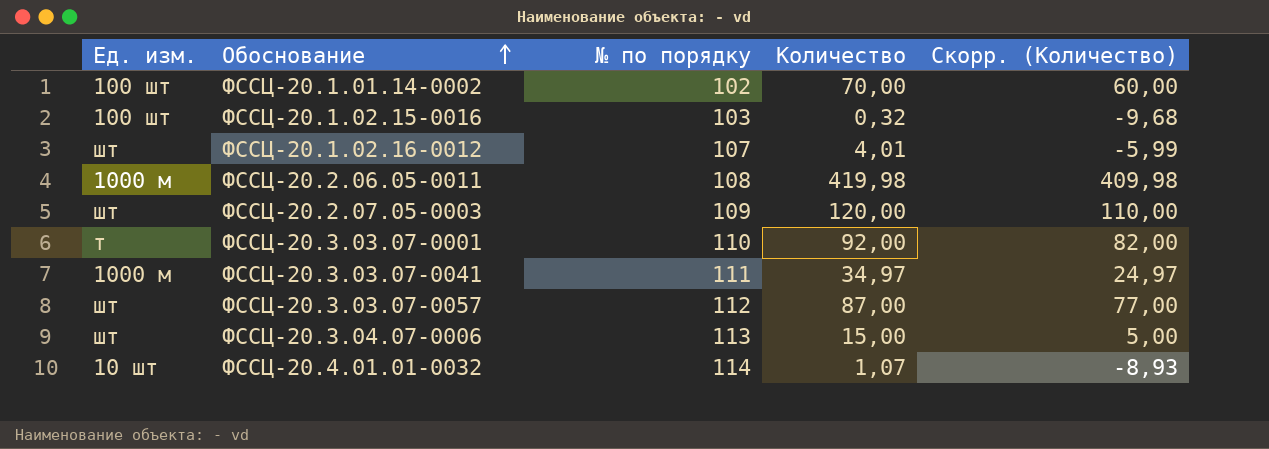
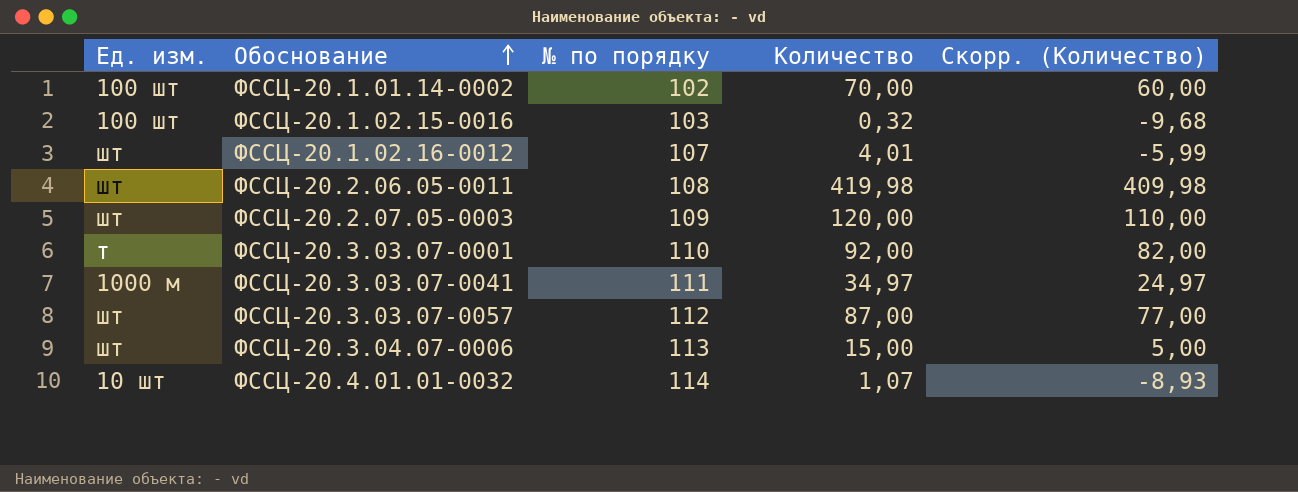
ФССЦ-20.2.06.05-0011 | Ед. изм.: 1000 м -> шт

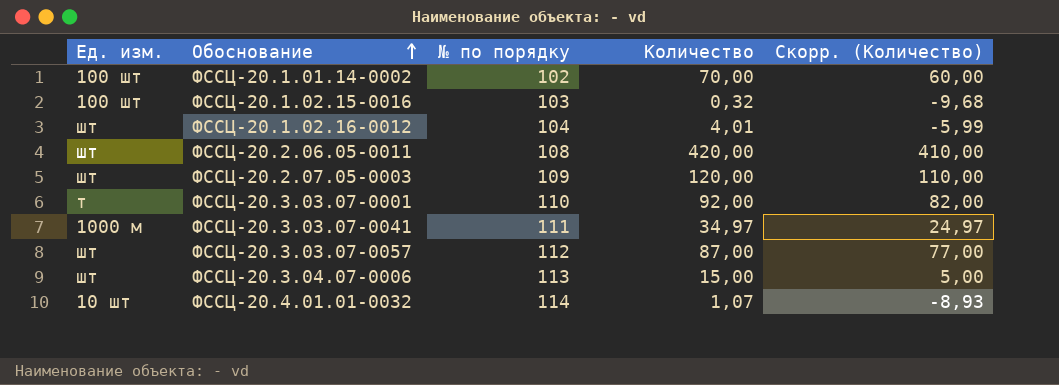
ФССЦ-20.1.02.16-0012 | № по порядку: 107 -> 104
ФССЦ-20.2.06.05-0011 | Количество: 419,98 -> 420,00
ФССЦ-20.2.06.05-0011 | Скорр. (Количество): 409,98 -> 410,00

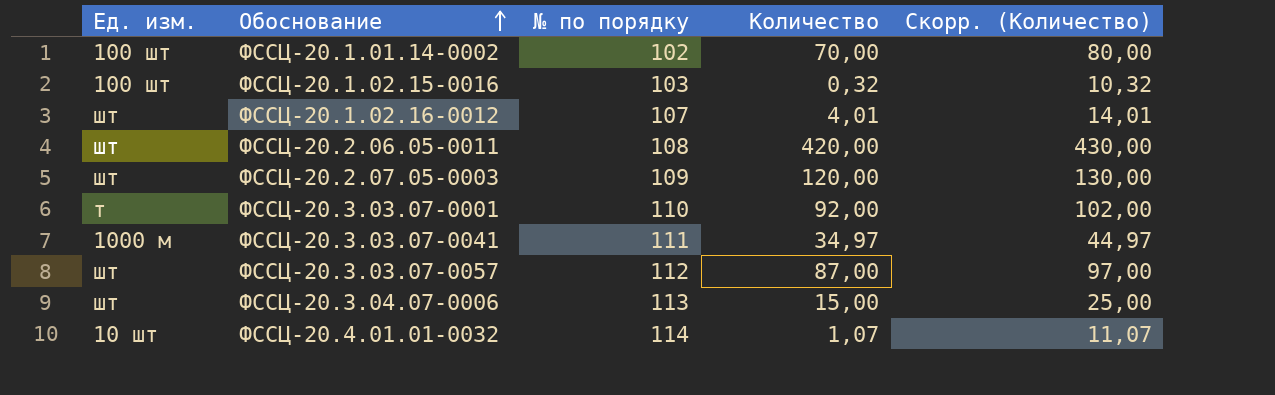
column Скорр. (Количество) | formula: [Количество] - 10 -> [Количество] + 10
ФССЦ-20.1.02.16-0012 | № по порядку: 104 -> 107

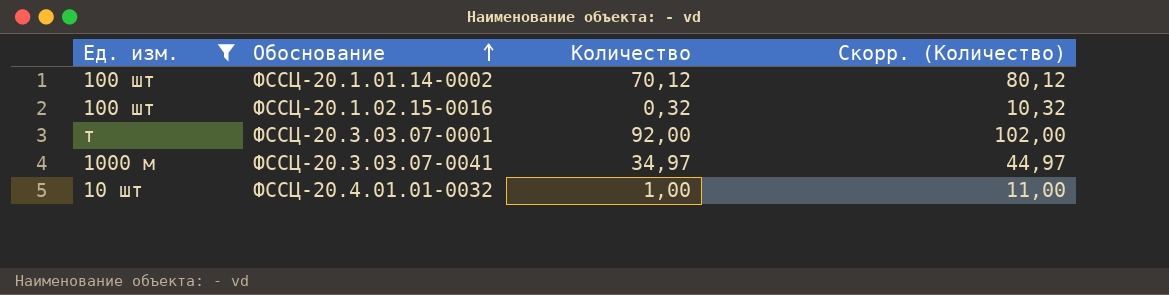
filter: none -> Ед. изм. != шт
column № по порядку | position: 3 -> none
ФССЦ-20.1.01.14-0002 | Количество: 70,00 -> 70,12
ФССЦ-20.1.01.14-0002 | Скорр. (Количество): 80,00 -> 80,12
ФССЦ-20.4.01.01-0032 | Количество: 1,07 -> 1,00
ФССЦ-20.4.01.01-0032 | Скорр. (Количество): 11,07 -> 11,00

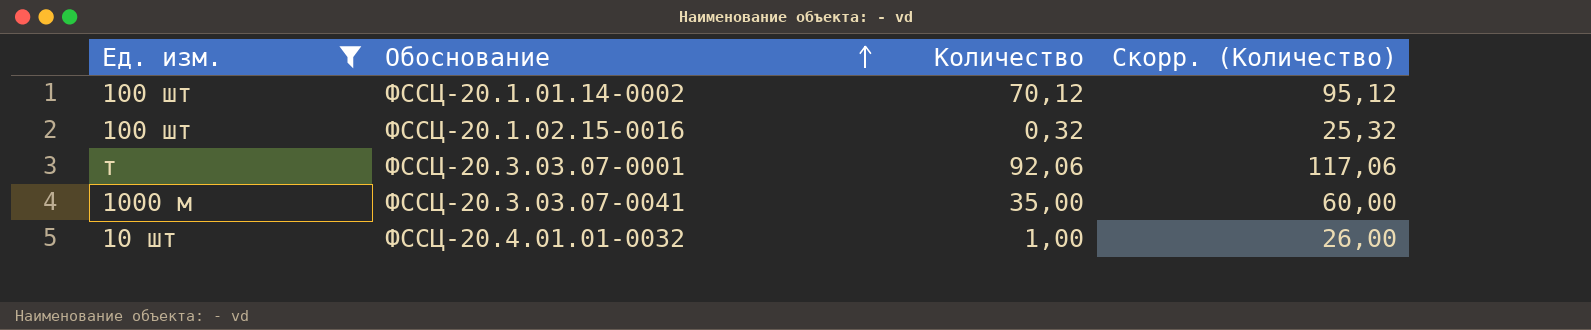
column Скорр. (Количество) | formula: [Количество] + 10 -> [Количество] + 25
ФССЦ-20.3.03.07-0001 | Количество: 92,00 -> 92,06
ФССЦ-20.3.03.07-0041 | Количество: 34,97 -> 35,00

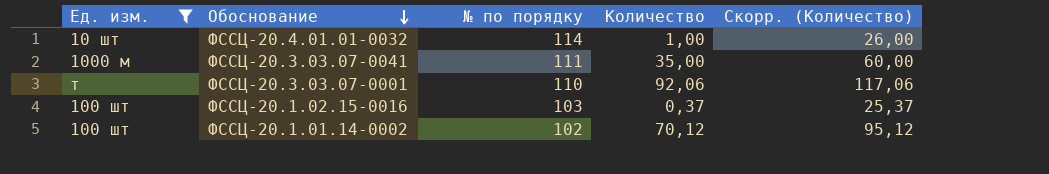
row order: Обоснование ascending -> Обоснование descending
column № по порядку | position: none -> 3
ФССЦ-20.1.02.15-0016 | Количество: 0,32 -> 0,37
ФССЦ-20.1.02.15-0016 | Скорр. (Количество): 25,32 -> 25,37

